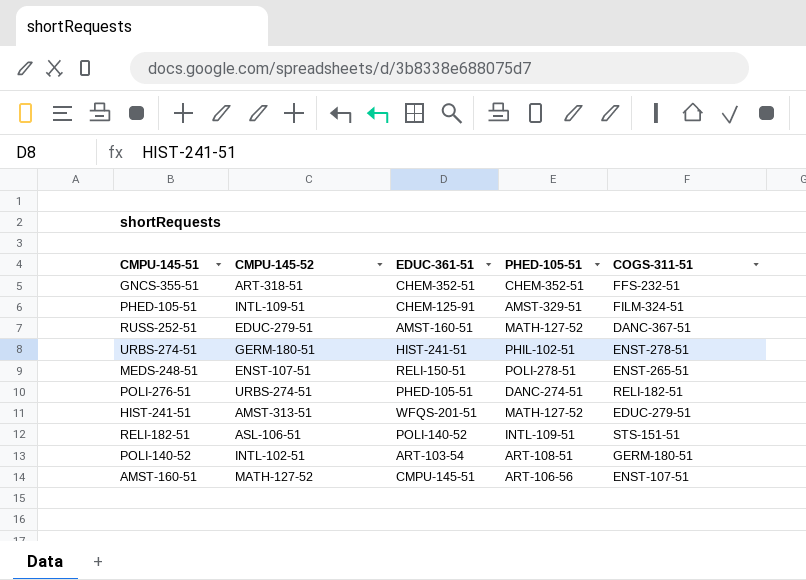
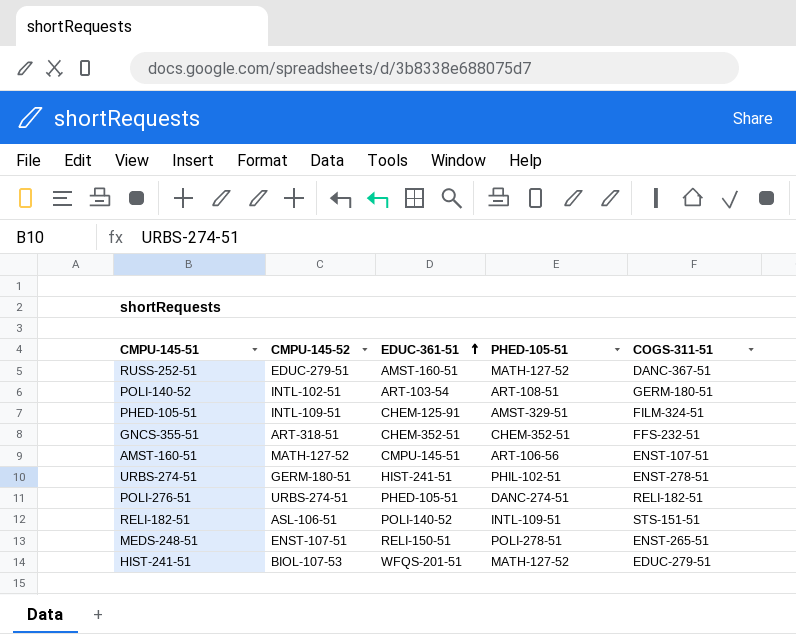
row order: none -> EDUC-361-51 ascending
HIST-241-51 | CMPU-145-52: AMST-313-51 -> BIOL-107-53

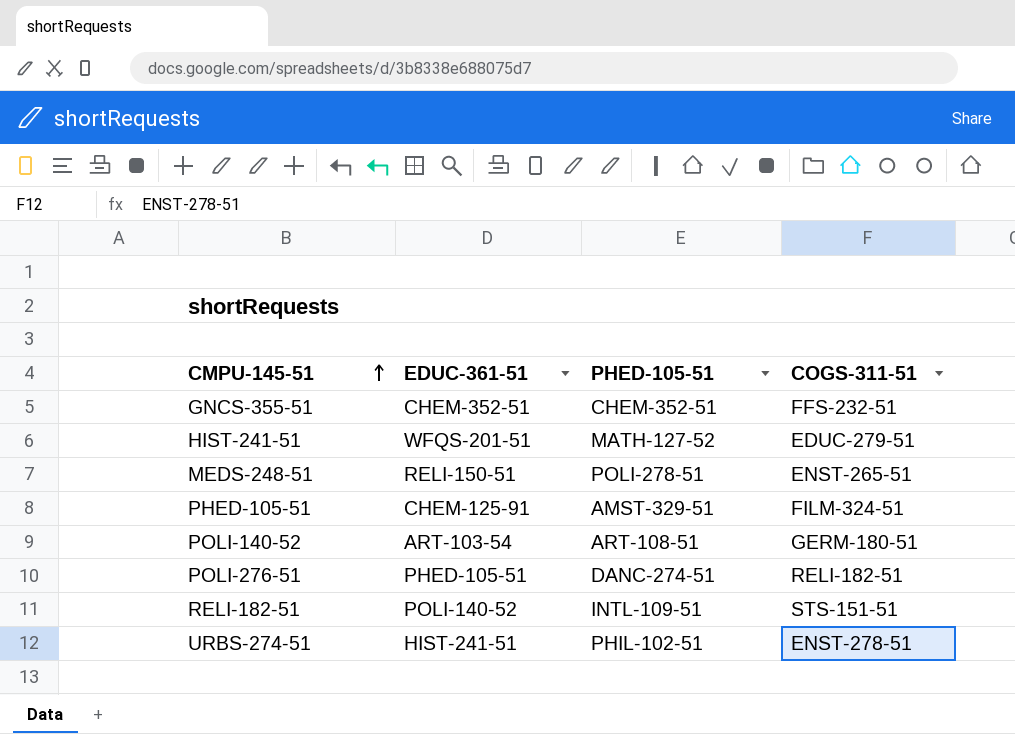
row order: EDUC-361-51 ascending -> CMPU-145-51 ascending
column CMPU-145-52 | position: 2 -> none
row RUSS-252-51: EDUC-279-51 | AMST-160-51 | MATH-127-52 | DANC-367-51 -> none
row AMST-160-51: MATH-127-52 | CMPU-145-51 | ART-106-56 | ENST-107-51 -> none

